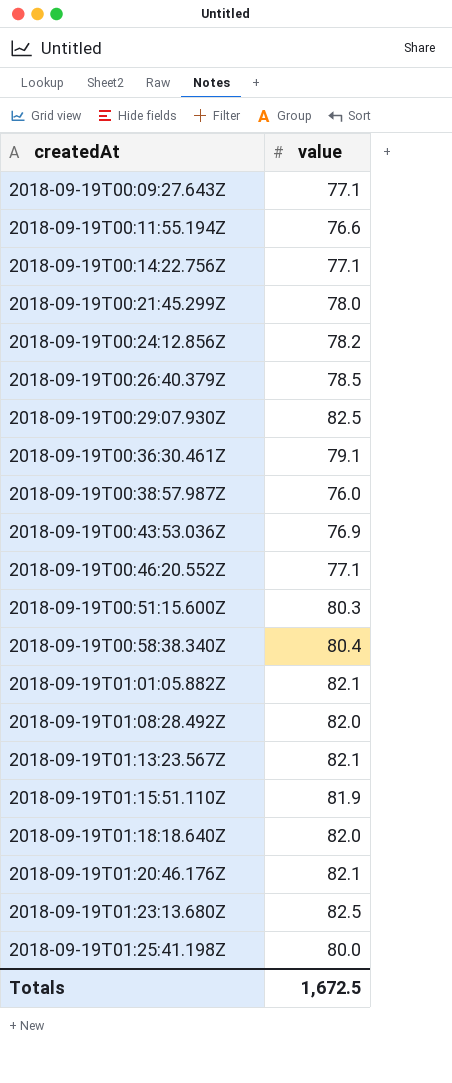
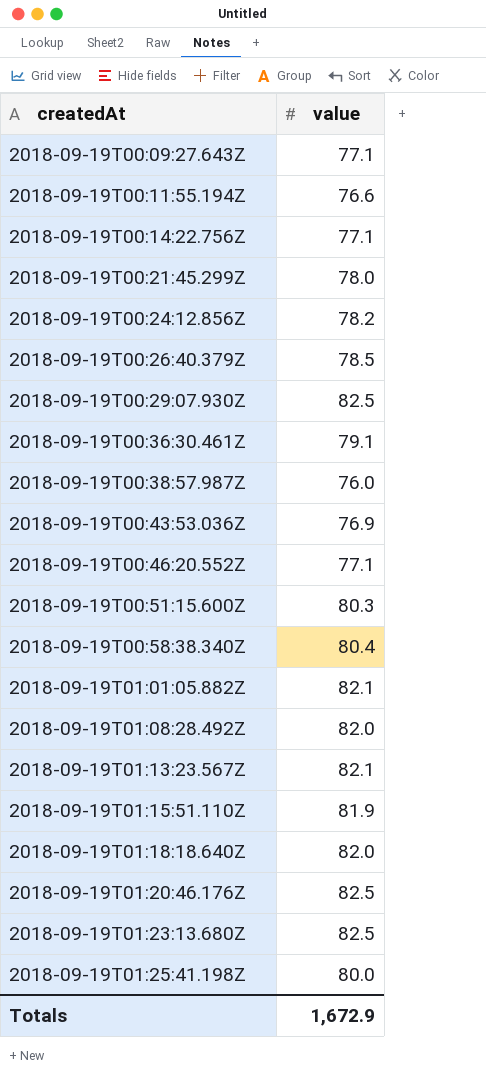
2018-09-19T01:20:46.176Z | value: 82.1 -> 82.5
Totals | value: 1,672.5 -> 1,672.9

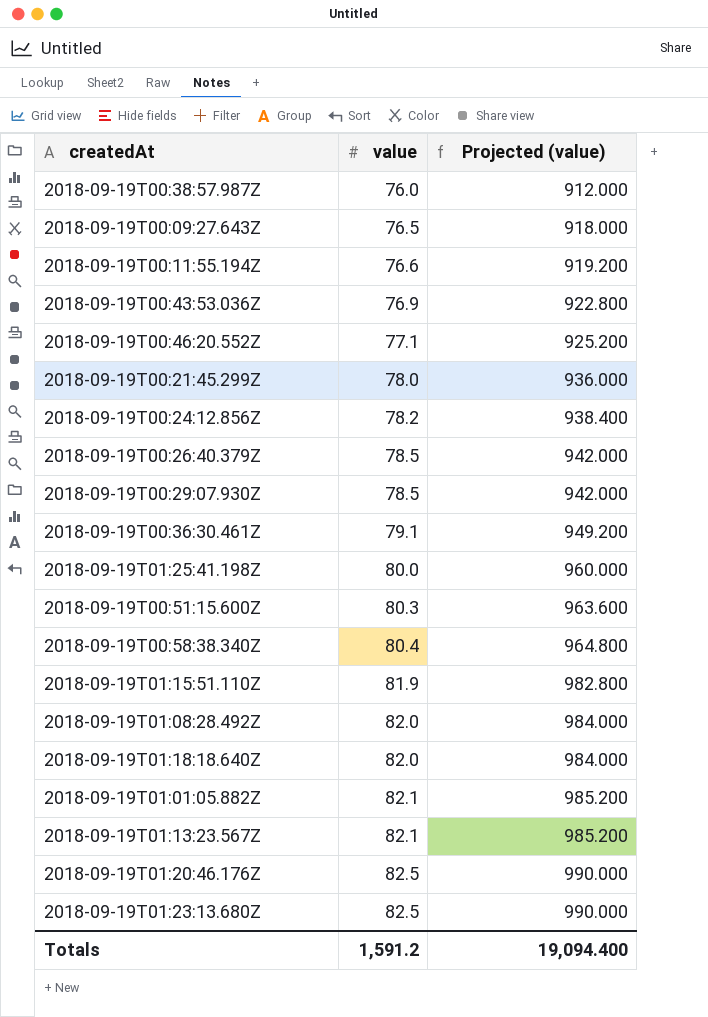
row order: createdAt ascending -> value ascending
column Projected (value) | formula: none -> [value] * 12
row 2018-09-19T00:14:22.756Z: 77.1 -> none
2018-09-19T00:09:27.643Z | value: 77.1 -> 76.5
2018-09-19T00:29:07.930Z | value: 82.5 -> 78.5
Totals | value: 1,672.9 -> 1,591.2

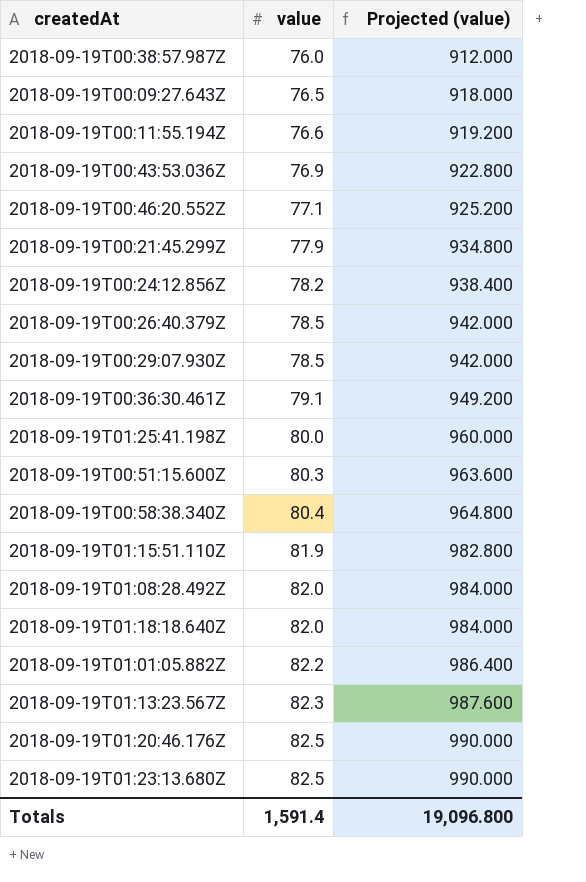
2018-09-19T00:21:45.299Z | value: 78.0 -> 77.9
2018-09-19T00:21:45.299Z | Projected (value): 936.000 -> 934.800
2018-09-19T01:01:05.882Z | value: 82.1 -> 82.2
2018-09-19T01:01:05.882Z | Projected (value): 985.200 -> 986.400
2018-09-19T01:13:23.567Z | value: 82.1 -> 82.3
2018-09-19T01:13:23.567Z | Projected (value): 985.200 -> 987.600
Totals | value: 1,591.2 -> 1,591.4
Totals | Projected (value): 19,094.400 -> 19,096.800

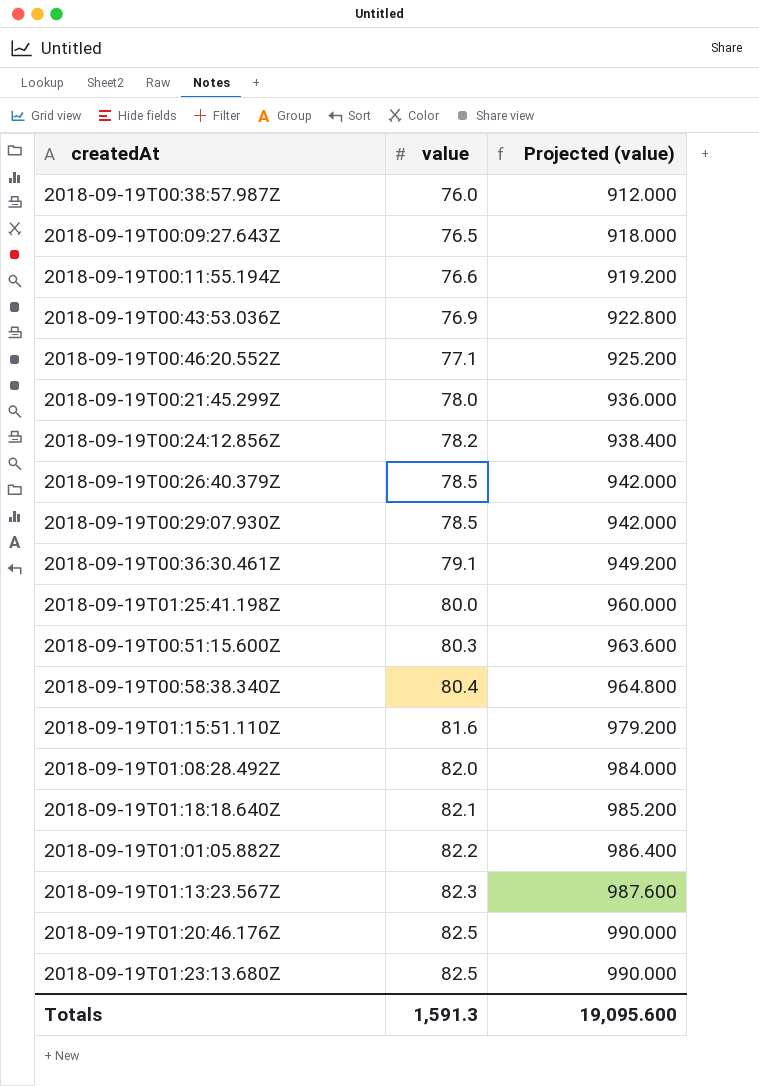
2018-09-19T00:21:45.299Z | value: 77.9 -> 78.0
2018-09-19T00:21:45.299Z | Projected (value): 934.800 -> 936.000
2018-09-19T01:15:51.110Z | value: 81.9 -> 81.6
2018-09-19T01:15:51.110Z | Projected (value): 982.800 -> 979.200
2018-09-19T01:18:18.640Z | value: 82.0 -> 82.1
2018-09-19T01:18:18.640Z | Projected (value): 984.000 -> 985.200
Totals | value: 1,591.4 -> 1,591.3
Totals | Projected (value): 19,096.800 -> 19,095.600

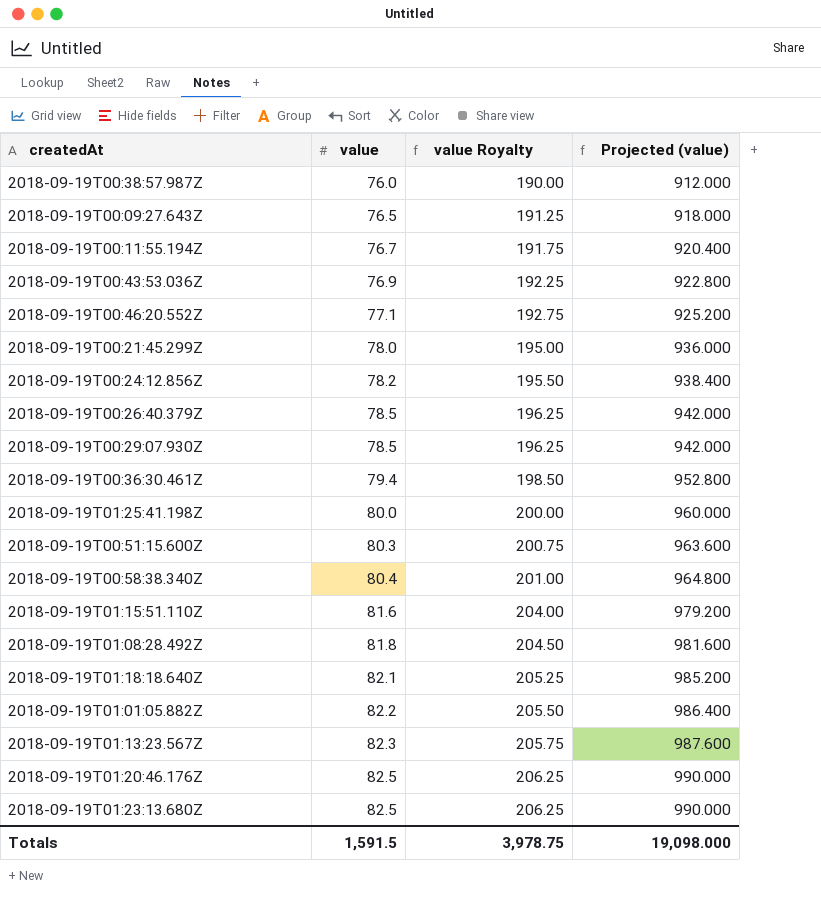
column value Royalty | formula: none -> [value] * 2.5
2018-09-19T00:11:55.194Z | value: 76.6 -> 76.7
2018-09-19T00:11:55.194Z | Projected (value): 919.200 -> 920.400
2018-09-19T00:36:30.461Z | value: 79.1 -> 79.4
2018-09-19T00:36:30.461Z | Projected (value): 949.200 -> 952.800
2018-09-19T01:08:28.492Z | value: 82.0 -> 81.8
2018-09-19T01:08:28.492Z | Projected (value): 984.000 -> 981.600
Totals | value: 1,591.3 -> 1,591.5
Totals | Projected (value): 19,095.600 -> 19,098.000

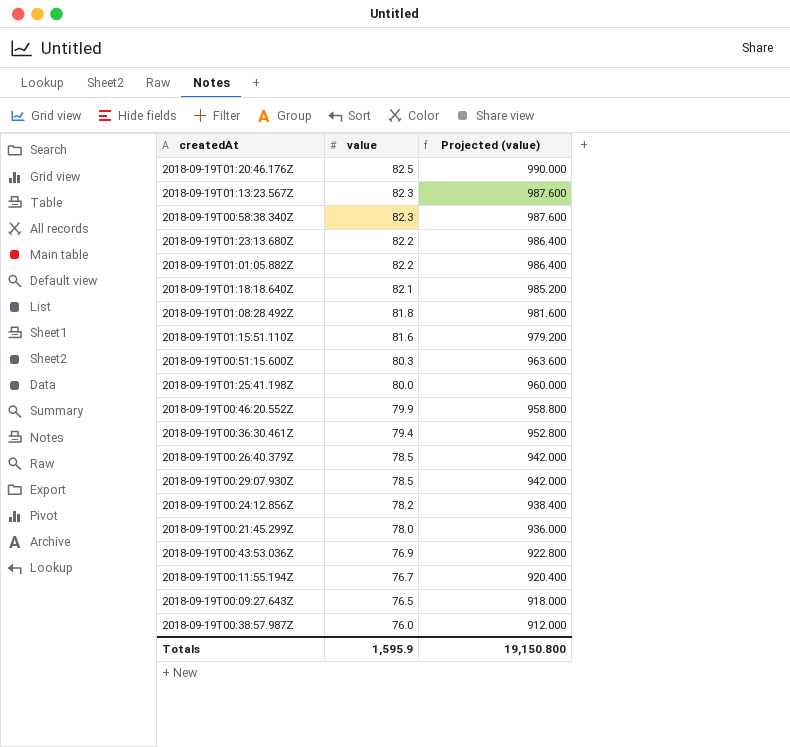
row order: value ascending -> value descending
column value Royalty | formula: [value] * 2.5 -> none
2018-09-19T00:58:38.340Z | value: 80.4 -> 82.3
2018-09-19T00:58:38.340Z | Projected (value): 964.800 -> 987.600
2018-09-19T01:23:13.680Z | value: 82.5 -> 82.2
2018-09-19T01:23:13.680Z | Projected (value): 990.000 -> 986.400
2018-09-19T00:46:20.552Z | value: 77.1 -> 79.9
2018-09-19T00:46:20.552Z | Projected (value): 925.200 -> 958.800
Totals | value: 1,591.5 -> 1,595.9
Totals | Projected (value): 19,098.000 -> 19,150.800

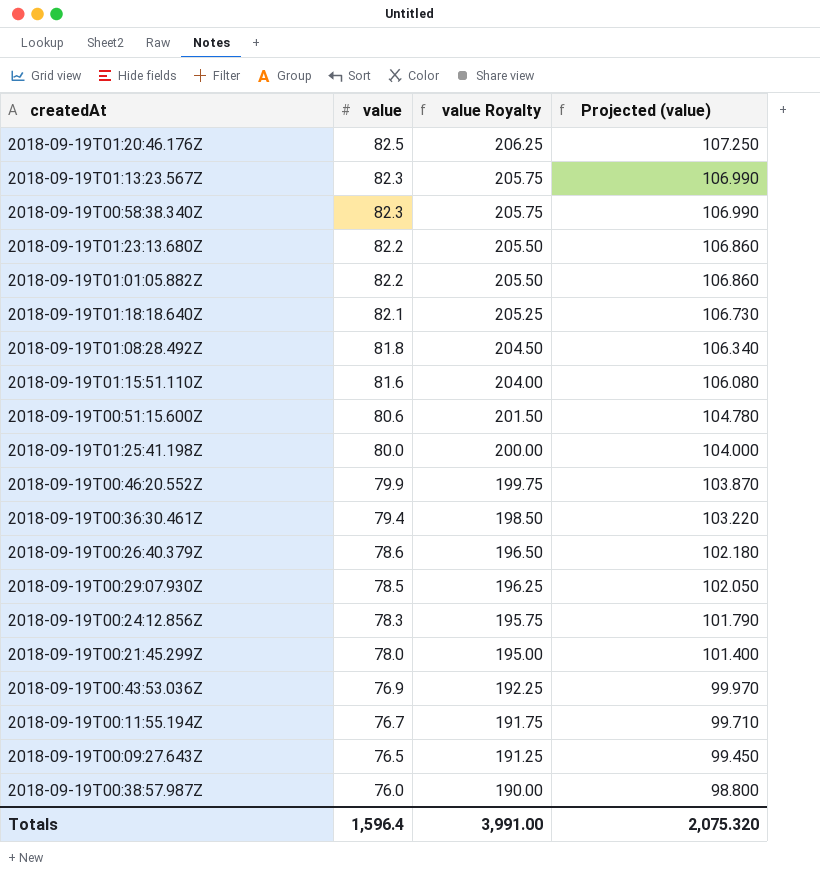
column value Royalty | formula: none -> [value] * 2.5
column Projected (value) | formula: [value] * 12 -> [value] * 1.3
2018-09-19T00:51:15.600Z | value: 80.3 -> 80.6
2018-09-19T00:26:40.379Z | value: 78.5 -> 78.6
2018-09-19T00:24:12.856Z | value: 78.2 -> 78.3
Totals | value: 1,595.9 -> 1,596.4
Totals | Projected (value): 19,150.800 -> 2,075.320

